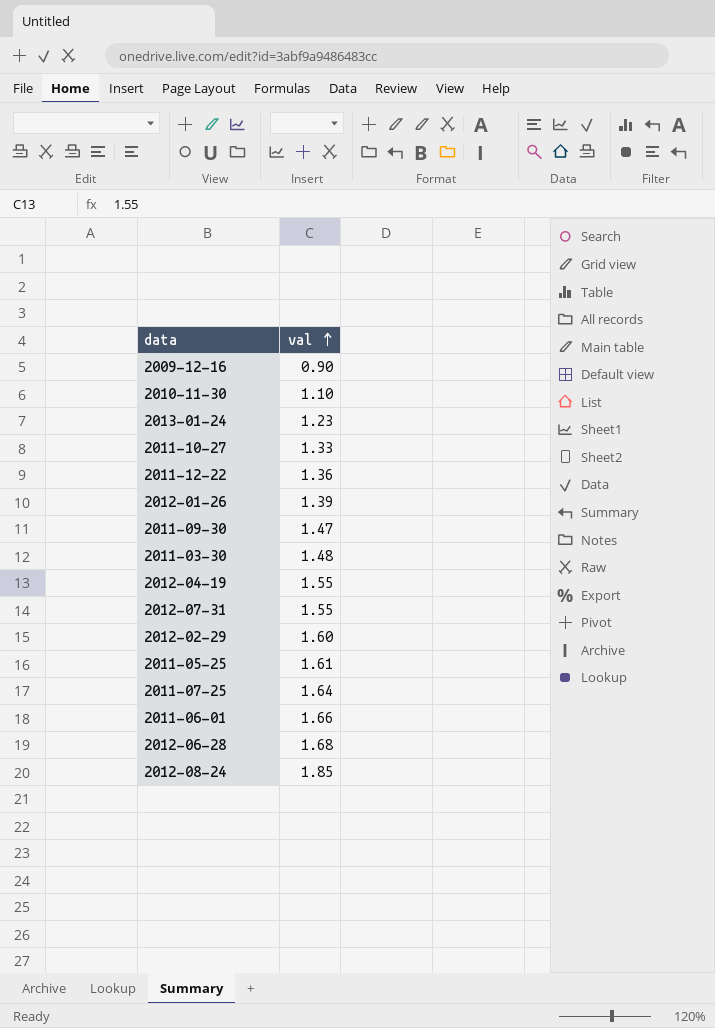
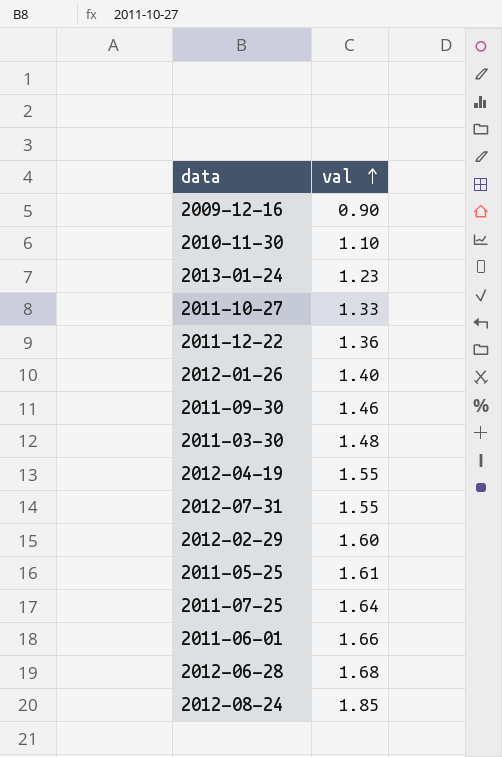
2012-01-26 | val: 1.39 -> 1.40
2011-09-30 | val: 1.47 -> 1.46

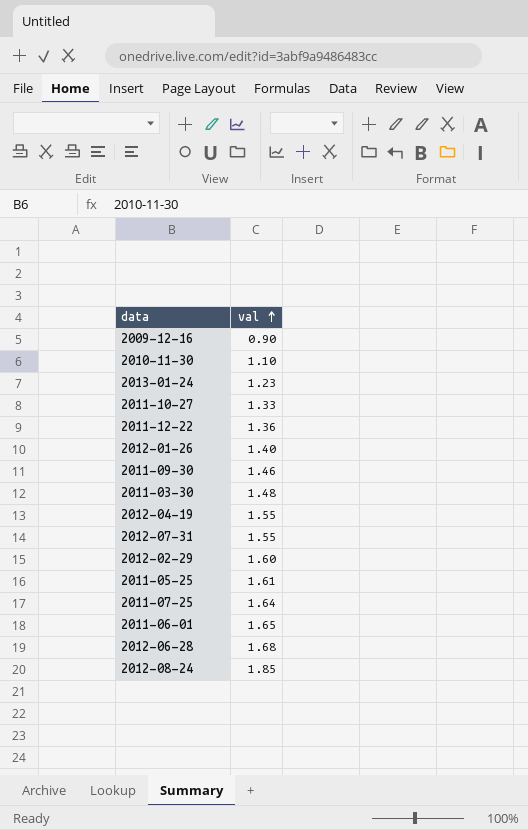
2011-06-01 | val: 1.66 -> 1.65

